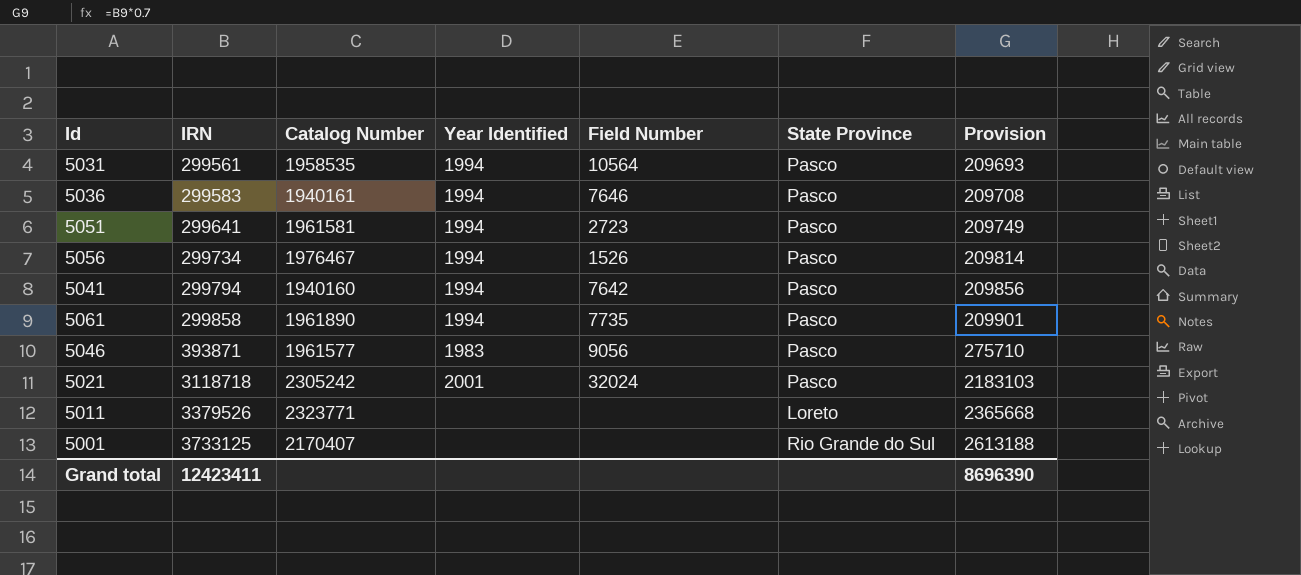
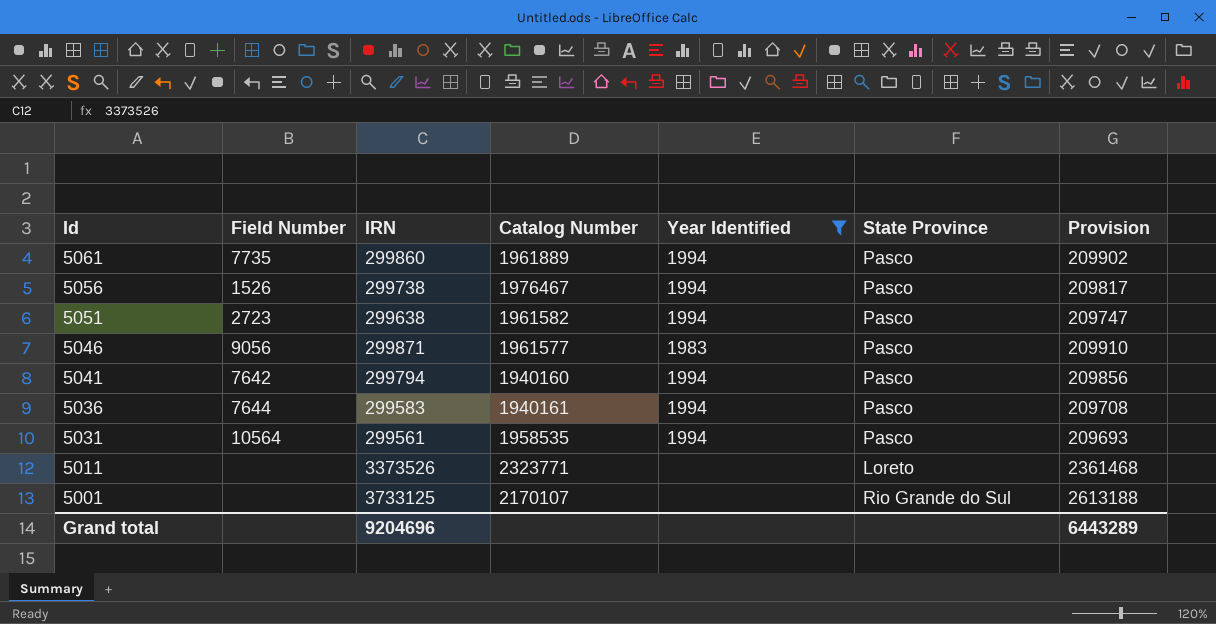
filter: none -> Year Identified != 2001
row order: IRN ascending -> Id descending
column Field Number | position: 5 -> 2
5061 | IRN: 299858 -> 299860
5061 | Catalog Number: 1961890 -> 1961889
5061 | Provision: 209901 -> 209902
5056 | IRN: 299734 -> 299738
5056 | Provision: 209814 -> 209817
5051 | IRN: 299641 -> 299638
5051 | Catalog Number: 1961581 -> 1961582
5051 | Provision: 209749 -> 209747
5046 | IRN: 393871 -> 299871
5046 | Provision: 275710 -> 209910
5036 | Field Number: 7646 -> 7644
5011 | IRN: 3379526 -> 3373526
5011 | Provision: 2365668 -> 2361468
5001 | Catalog Number: 2170407 -> 2170107
Grand total | IRN: 12423411 -> 9204696
Grand total | Provision: 8696390 -> 6443289

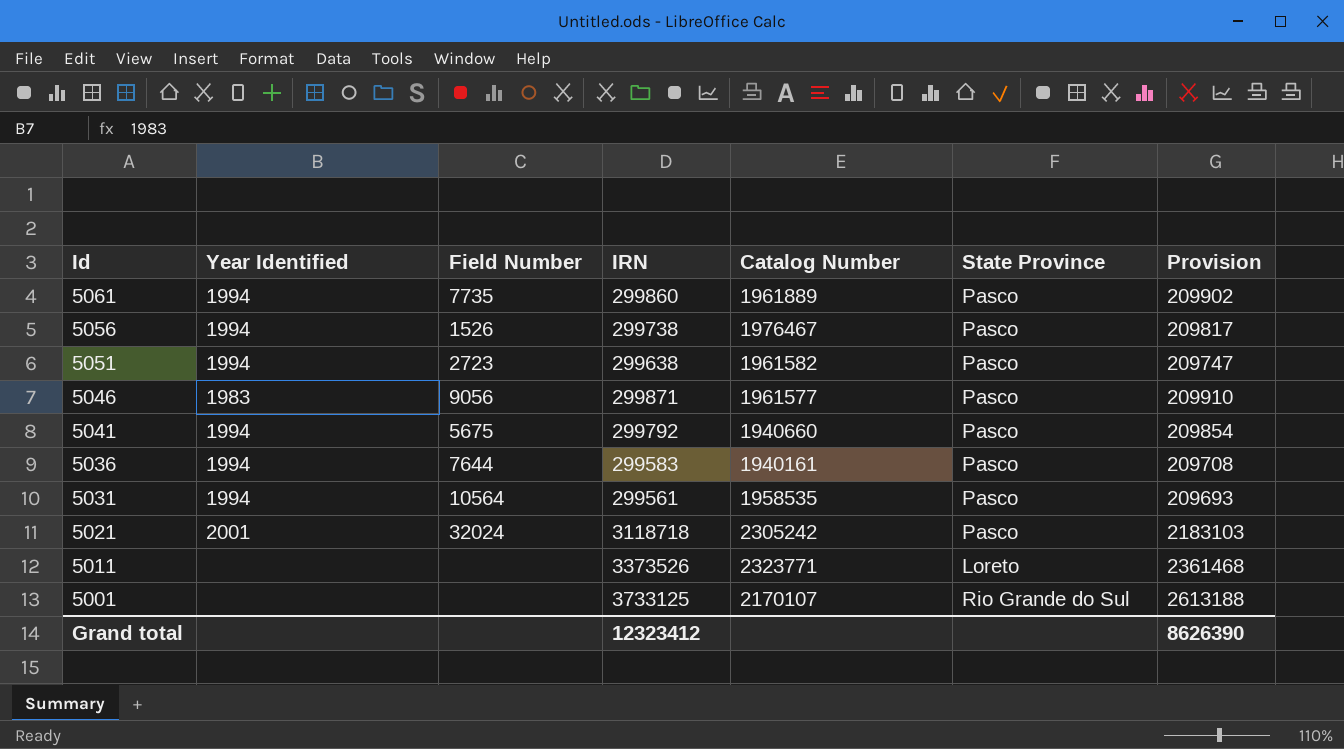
filter: Year Identified != 2001 -> none
column Year Identified | position: 5 -> 2
5041 | Field Number: 7642 -> 5675
5041 | IRN: 299794 -> 299792
5041 | Catalog Number: 1940160 -> 1940660
5041 | Provision: 209856 -> 209854
Grand total | IRN: 9204696 -> 12323412
Grand total | Provision: 6443289 -> 8626390

